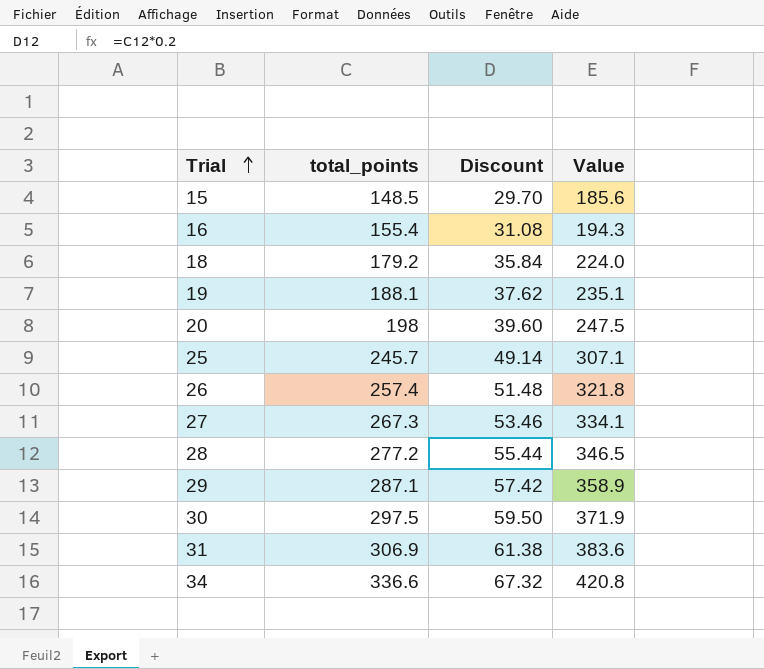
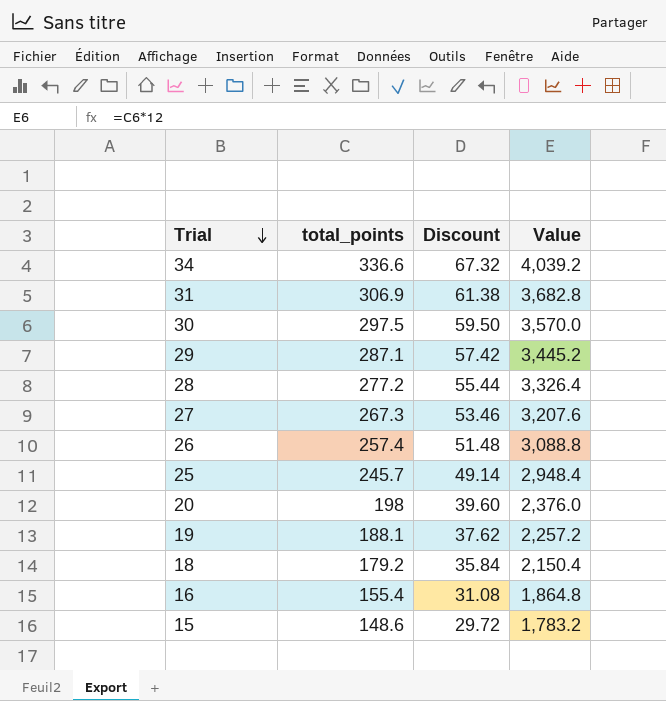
row order: Trial ascending -> Trial descending
column Value | formula: [total_points] * 1.25 -> [total_points] * 12
15 | total_points: 148.5 -> 148.6
15 | Discount: 29.70 -> 29.72

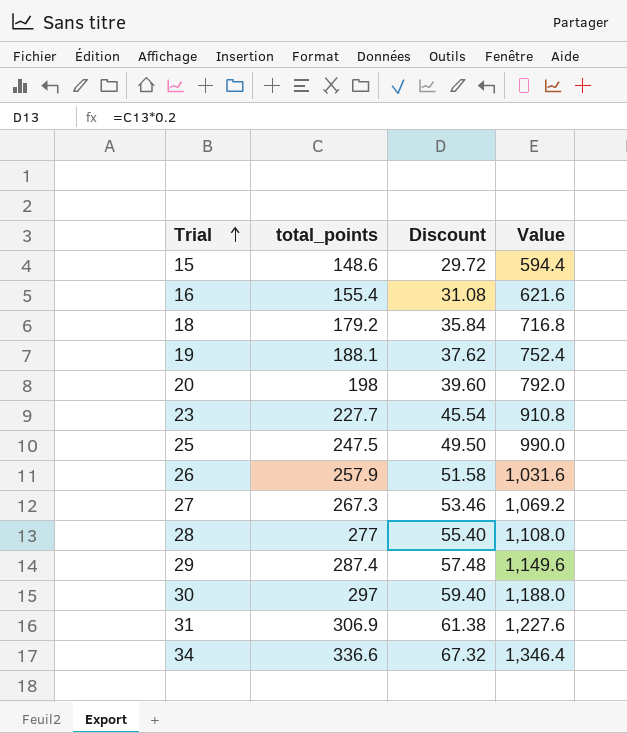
row order: Trial descending -> Trial ascending
column Value | formula: [total_points] * 12 -> [total_points] * 4
row 23: none -> 227.7 | 45.54 | 910.8
25 | total_points: 245.7 -> 247.5
25 | Discount: 49.14 -> 49.50
26 | total_points: 257.4 -> 257.9
26 | Discount: 51.48 -> 51.58
28 | total_points: 277.2 -> 277
28 | Discount: 55.44 -> 55.40
29 | total_points: 287.1 -> 287.4
29 | Discount: 57.42 -> 57.48
30 | total_points: 297.5 -> 297
30 | Discount: 59.50 -> 59.40

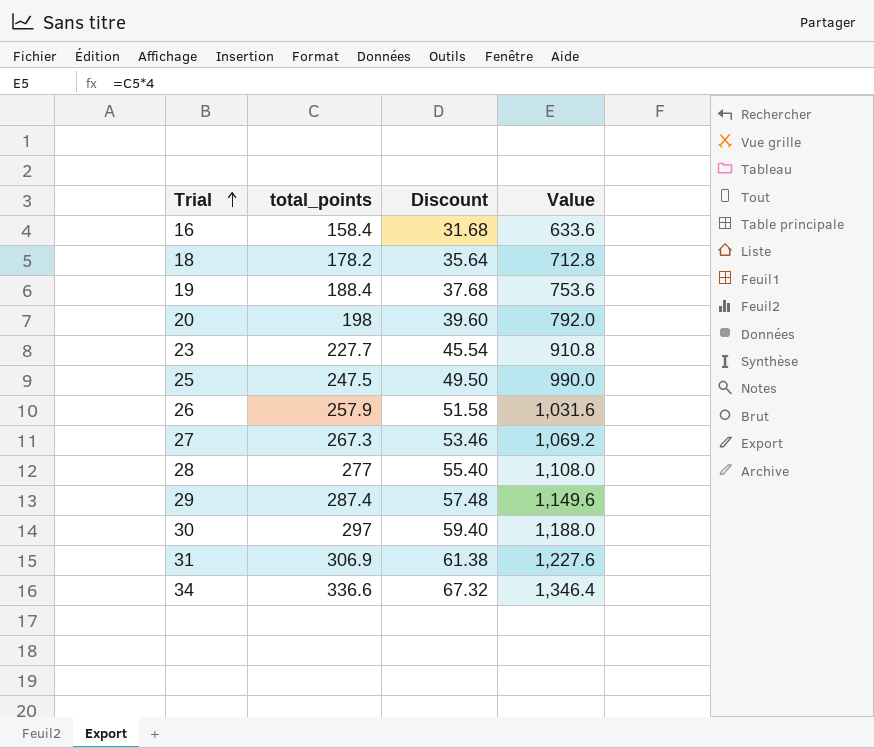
row 15: 148.6 | 29.72 | 594.4 -> none
16 | total_points: 155.4 -> 158.4
16 | Discount: 31.08 -> 31.68
16 | Value: 621.6 -> 633.6
18 | total_points: 179.2 -> 178.2
18 | Discount: 35.84 -> 35.64
18 | Value: 716.8 -> 712.8
19 | total_points: 188.1 -> 188.4
19 | Discount: 37.62 -> 37.68
19 | Value: 752.4 -> 753.6

